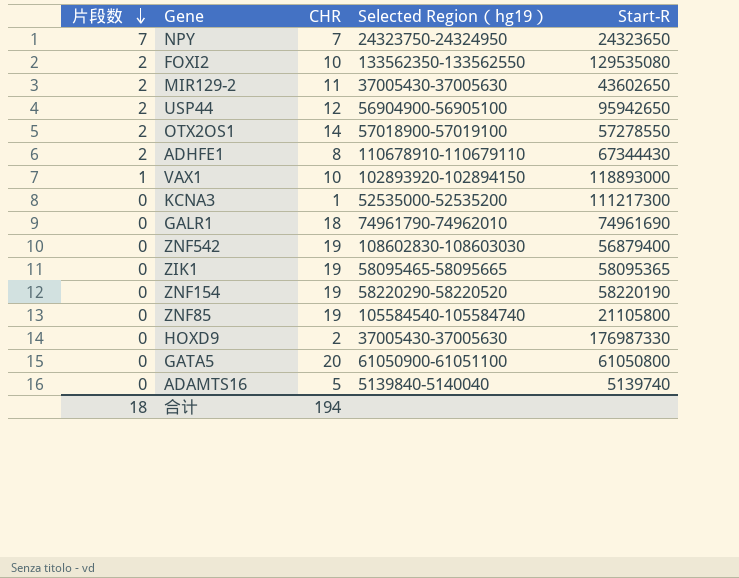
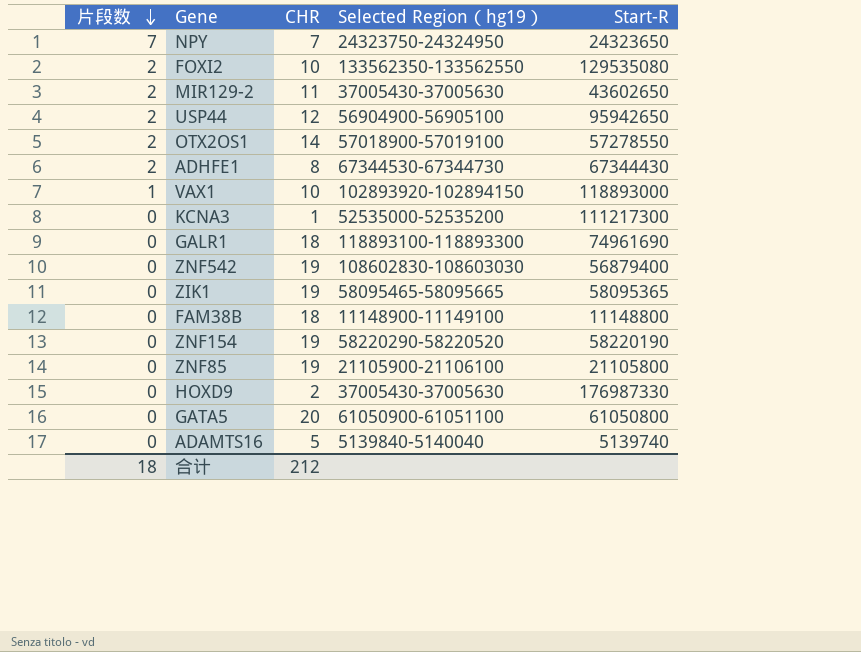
ADHFE1 | Selected Region（hg19）: 110678910-110679110 -> 67344530-67344730
GALR1 | Selected Region（hg19）: 74961790-74962010 -> 118893100-118893300
row FAM38B: none -> 0 | 18 | 11148900-11149100 | 11148800
ZNF85 | Selected Region（hg19）: 105584540-105584740 -> 21105900-21106100
合计 | CHR: 194 -> 212

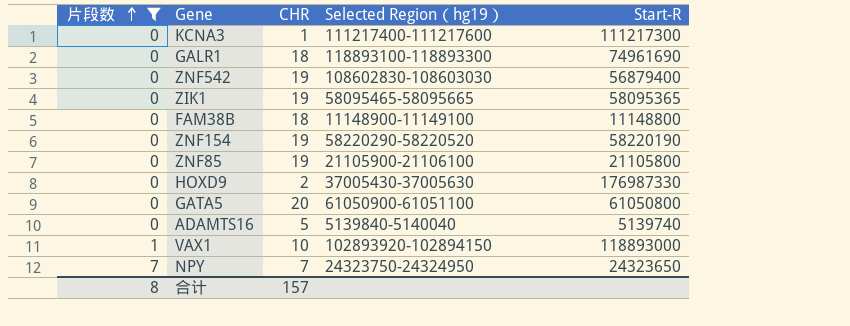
filter: none -> 片段数 != 2
row order: 片段数 descending -> 片段数 ascending
KCNA3 | Selected Region（hg19）: 52535000-52535200 -> 111217400-111217600
合计 | 片段数: 18 -> 8
合计 | CHR: 212 -> 157

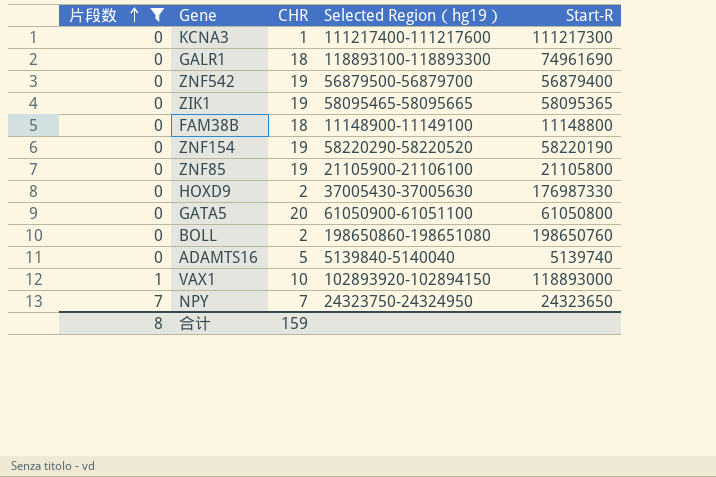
ZNF542 | Selected Region（hg19）: 108602830-108603030 -> 56879500-56879700
row BOLL: none -> 0 | 2 | 198650860-198651080 | 198650760
合计 | CHR: 157 -> 159

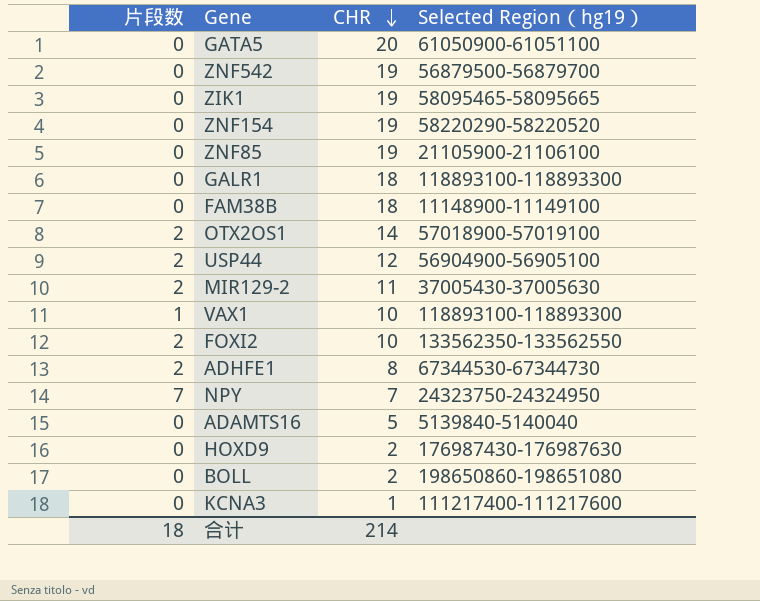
filter: 片段数 != 2 -> none
row order: 片段数 ascending -> CHR descending
column Start-R | position: 5 -> none
VAX1 | Selected Region（hg19）: 102893920-102894150 -> 118893100-118893300
HOXD9 | Selected Region（hg19）: 37005430-37005630 -> 176987430-176987630
合计 | 片段数: 8 -> 18
合计 | CHR: 159 -> 214

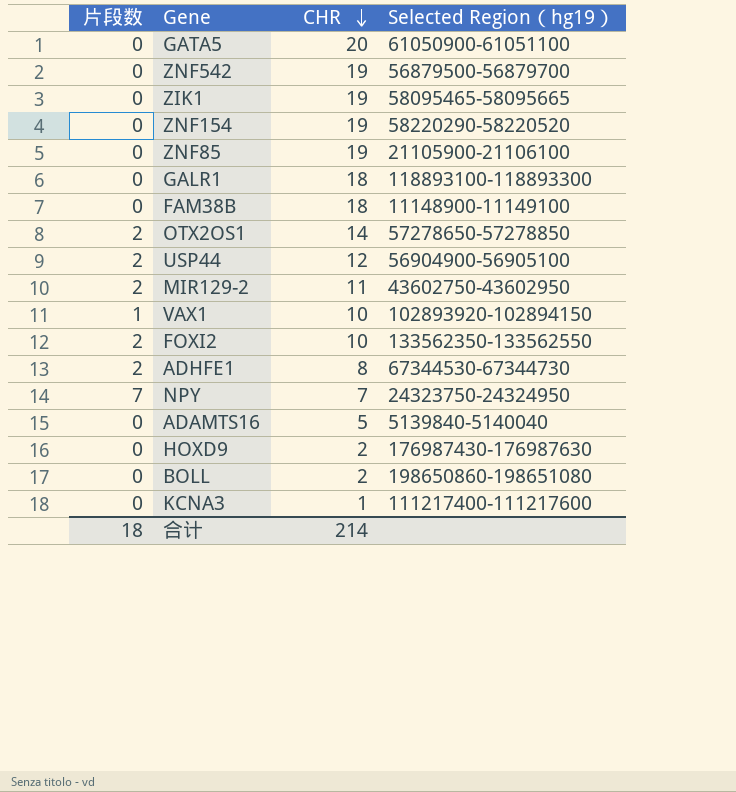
OTX2OS1 | Selected Region（hg19）: 57018900-57019100 -> 57278650-57278850
MIR129-2 | Selected Region（hg19）: 37005430-37005630 -> 43602750-43602950
VAX1 | Selected Region（hg19）: 118893100-118893300 -> 102893920-102894150

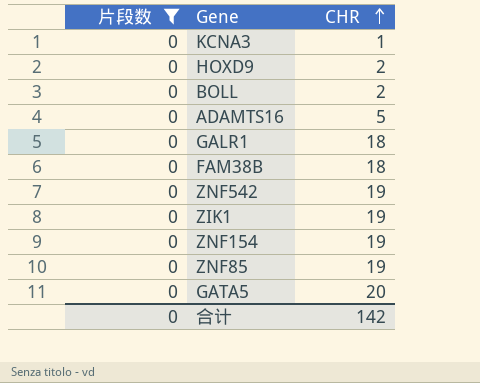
filter: none -> 片段数 = 0
row order: CHR descending -> CHR ascending
column Selected Region（hg19） | position: 4 -> none
合计 | 片段数: 18 -> 0
合计 | CHR: 214 -> 142

